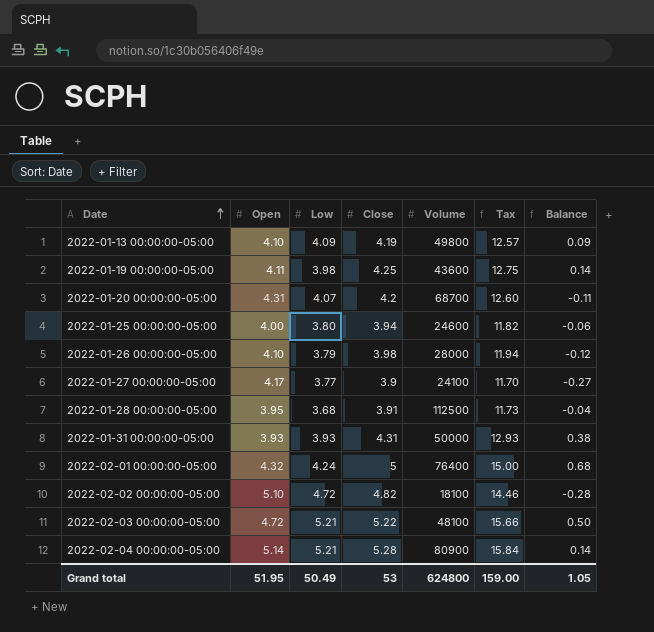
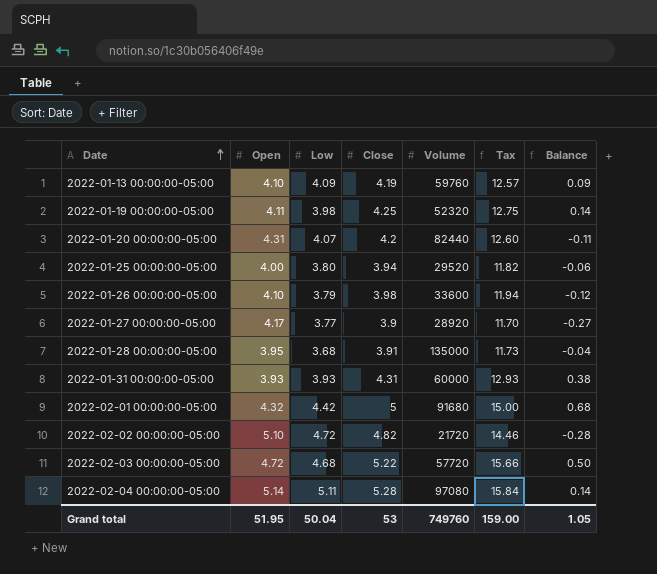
2022-01-13 00:00:00-05:00 | Volume: 49800 -> 59760
2022-01-19 00:00:00-05:00 | Volume: 43600 -> 52320
2022-01-20 00:00:00-05:00 | Volume: 68700 -> 82440
2022-01-25 00:00:00-05:00 | Volume: 24600 -> 29520
2022-01-26 00:00:00-05:00 | Volume: 28000 -> 33600
2022-01-27 00:00:00-05:00 | Volume: 24100 -> 28920
2022-01-28 00:00:00-05:00 | Volume: 112500 -> 135000
2022-01-31 00:00:00-05:00 | Volume: 50000 -> 60000
2022-02-01 00:00:00-05:00 | Low: 4.24 -> 4.42
2022-02-01 00:00:00-05:00 | Volume: 76400 -> 91680
2022-02-02 00:00:00-05:00 | Volume: 18100 -> 21720
2022-02-03 00:00:00-05:00 | Low: 5.21 -> 4.68
2022-02-03 00:00:00-05:00 | Volume: 48100 -> 57720
2022-02-04 00:00:00-05:00 | Low: 5.21 -> 5.11
2022-02-04 00:00:00-05:00 | Volume: 80900 -> 97080
Grand total | Low: 50.49 -> 50.04
Grand total | Volume: 624800 -> 749760

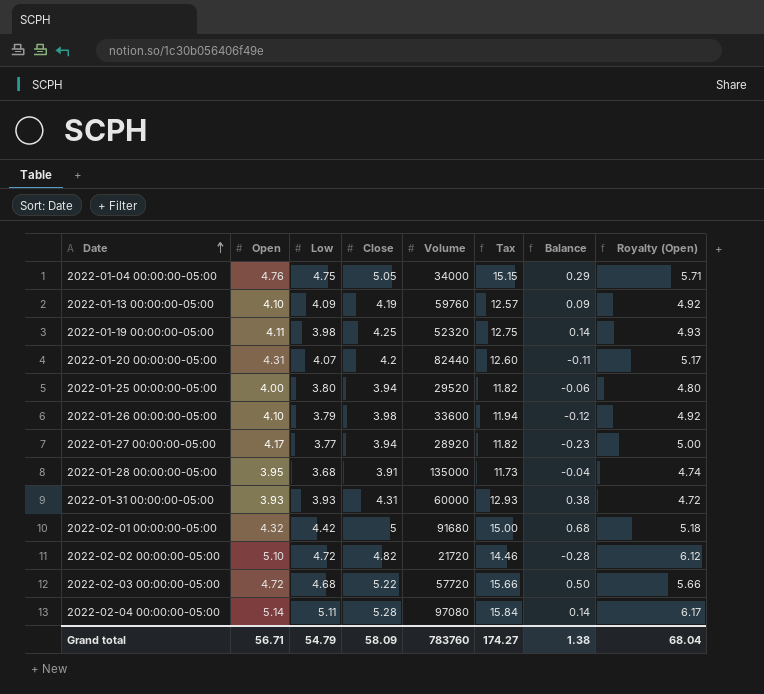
column Royalty (Open) | formula: none -> [Open] * 1.2
row 2022-01-04 00:00:00-05:00: none -> 4.76 | 4.75 | 5.05 | 34000 | 15.15 | 0.29 | 5.71
2022-01-27 00:00:00-05:00 | Close: 3.9 -> 3.94
2022-01-27 00:00:00-05:00 | Tax: 11.70 -> 11.82
2022-01-27 00:00:00-05:00 | Balance: -0.27 -> -0.23
Grand total | Open: 51.95 -> 56.71
Grand total | Low: 50.04 -> 54.79
Grand total | Close: 53 -> 58.09
Grand total | Volume: 749760 -> 783760
Grand total | Tax: 159.00 -> 174.27
Grand total | Balance: 1.05 -> 1.38

